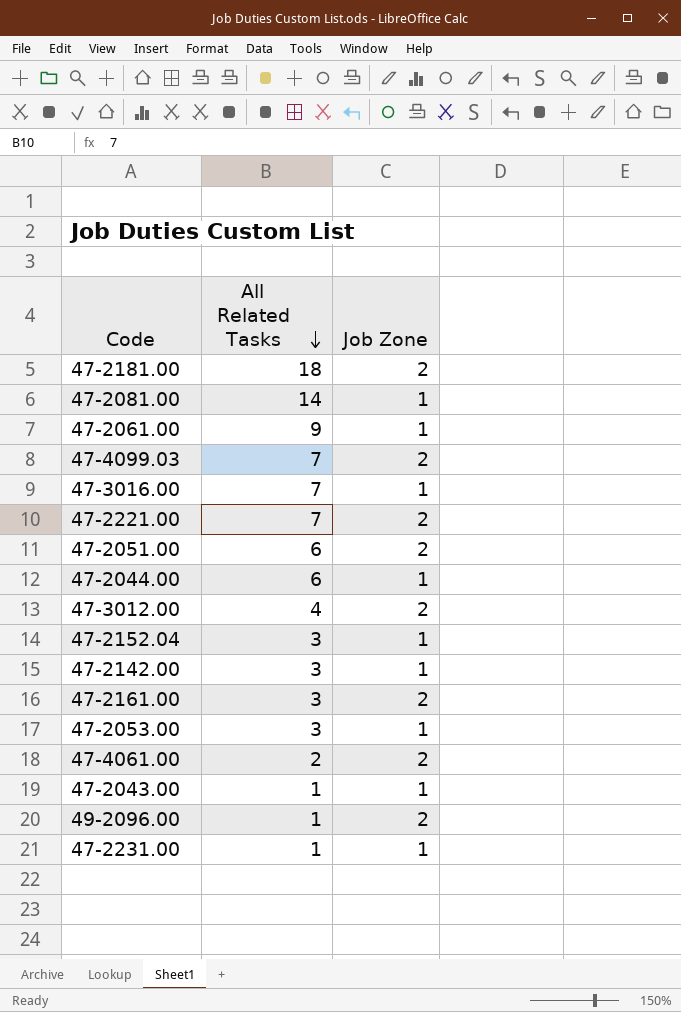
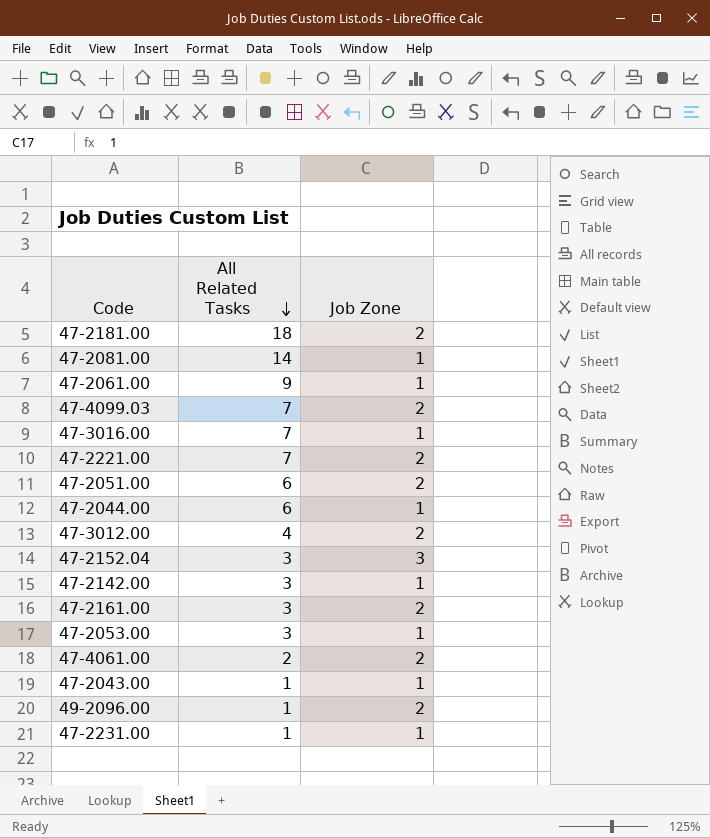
47-2152.04 | Job Zone: 1 -> 3

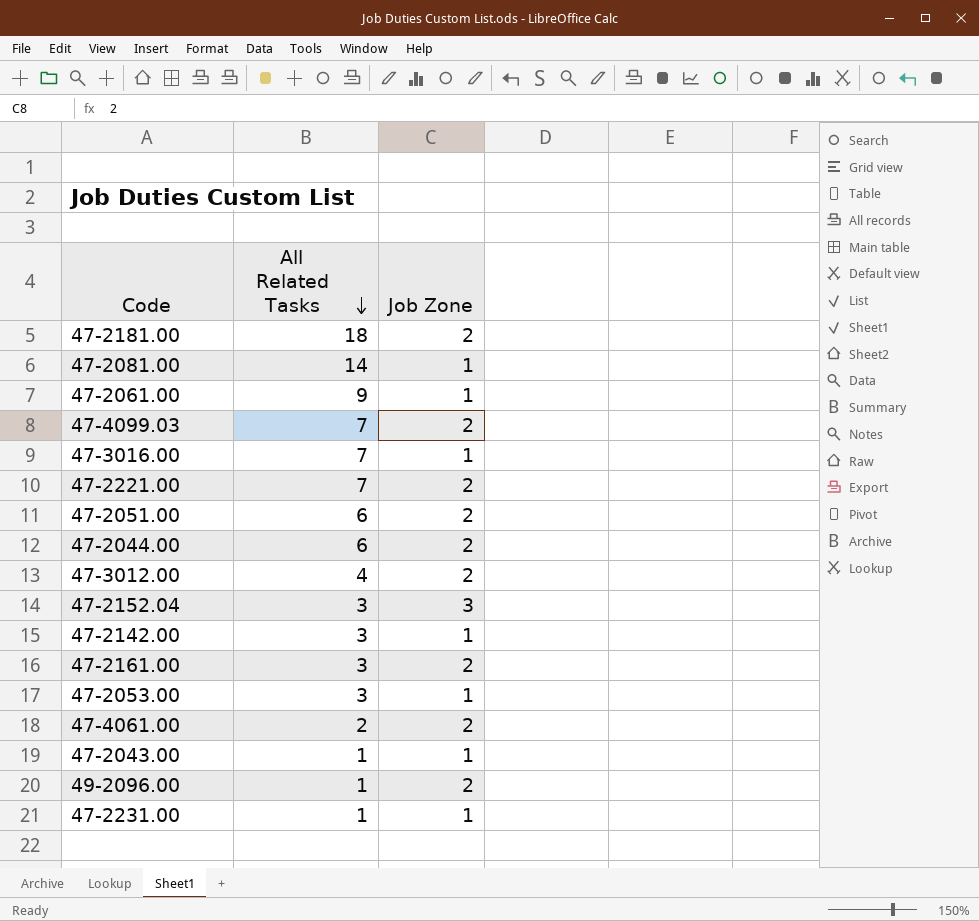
47-2044.00 | Job Zone: 1 -> 2

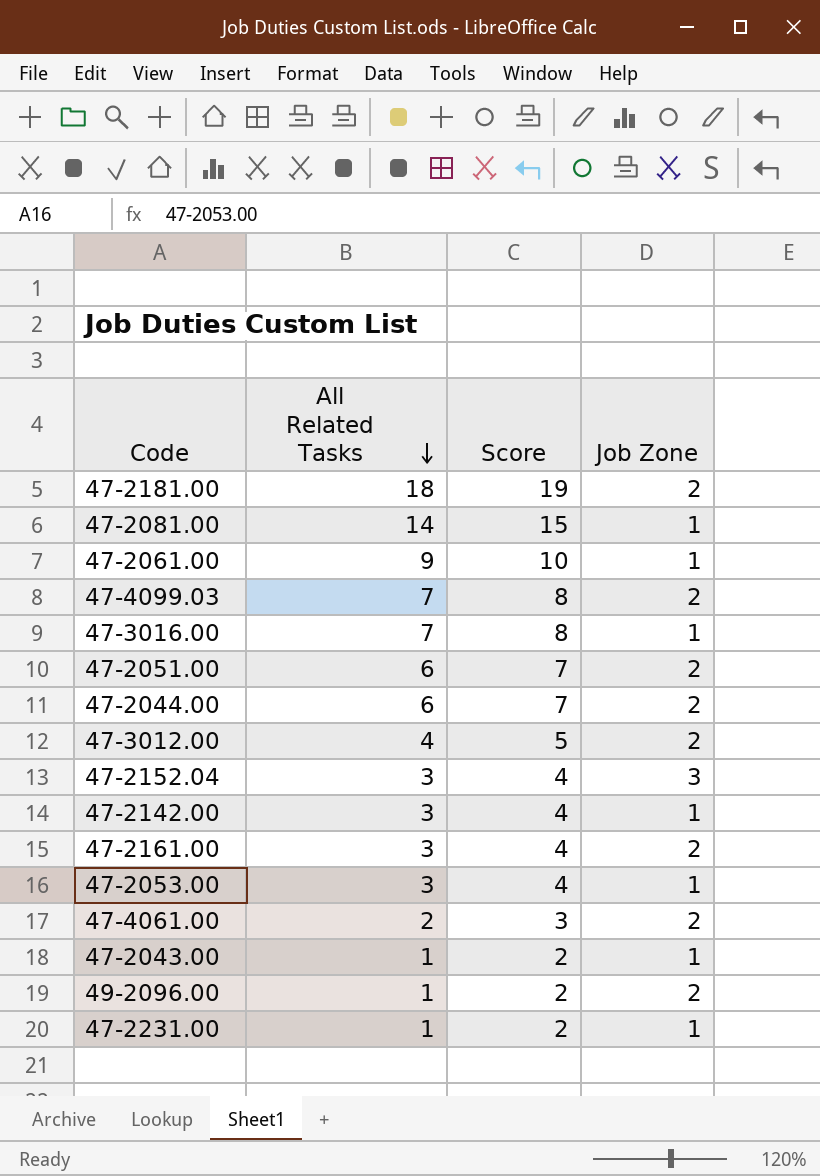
column Score | formula: none -> [All Related Tasks] + 1
row 47-2221.00: 7 | 2 -> none

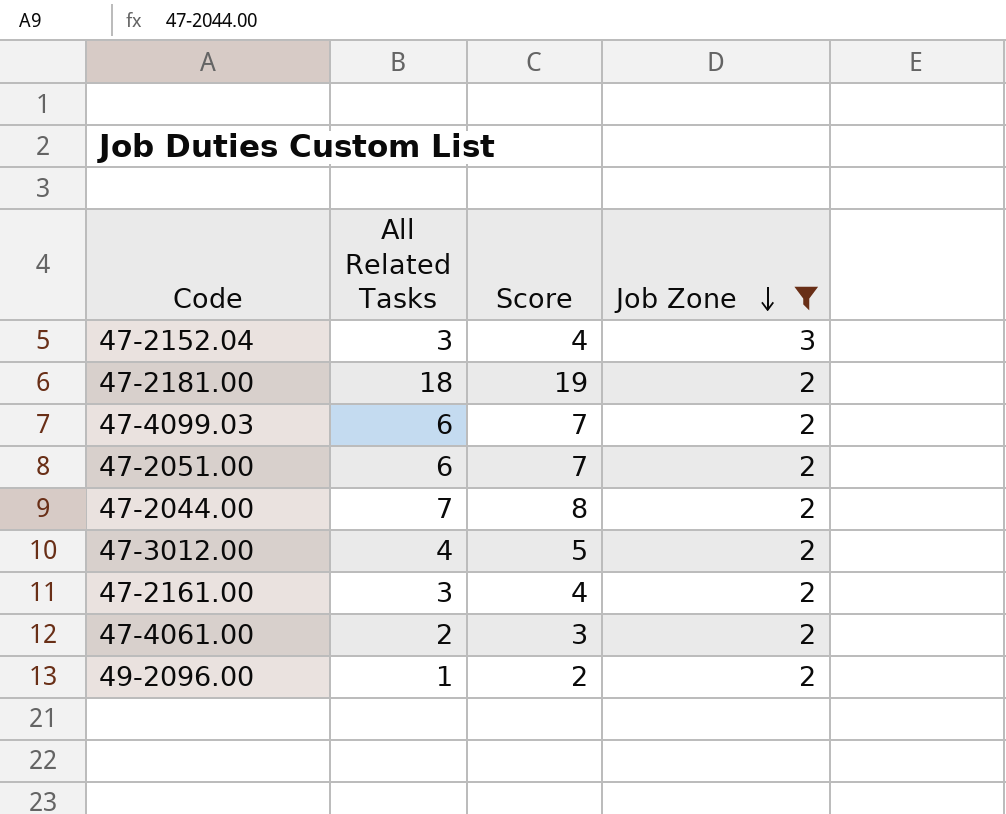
filter: none -> Job Zone != 1
row order: All Related Tasks descending -> Job Zone descending
47-4099.03 | All Related Tasks: 7 -> 6
47-4099.03 | Score: 8 -> 7
47-2044.00 | All Related Tasks: 6 -> 7
47-2044.00 | Score: 7 -> 8

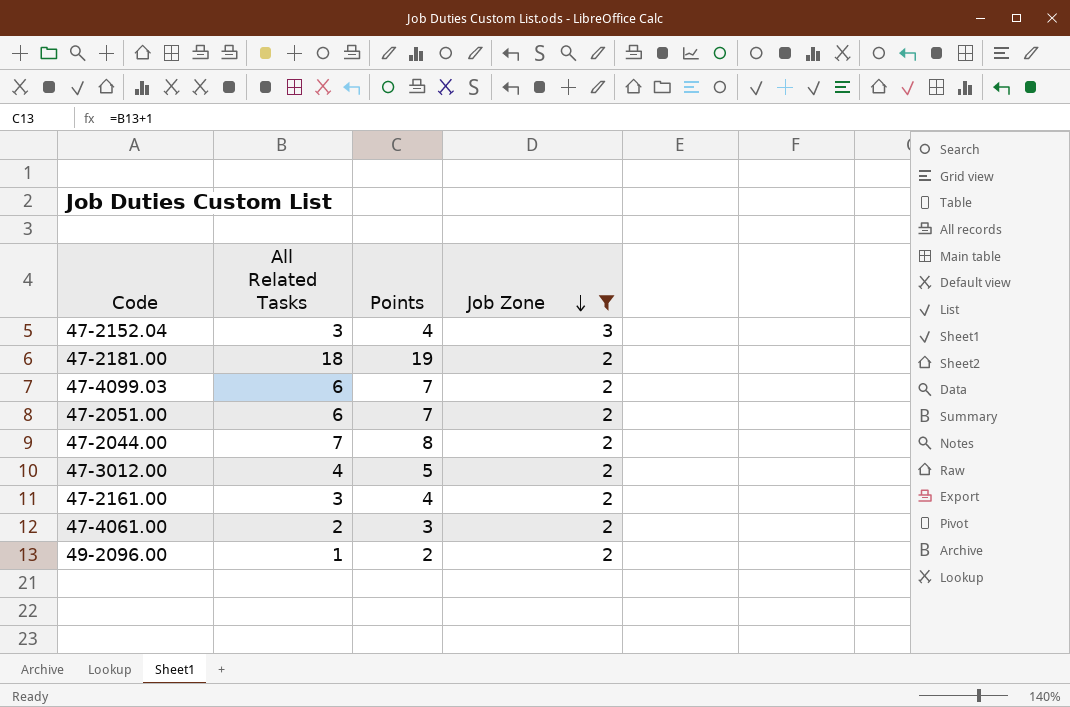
column name: Score -> Points

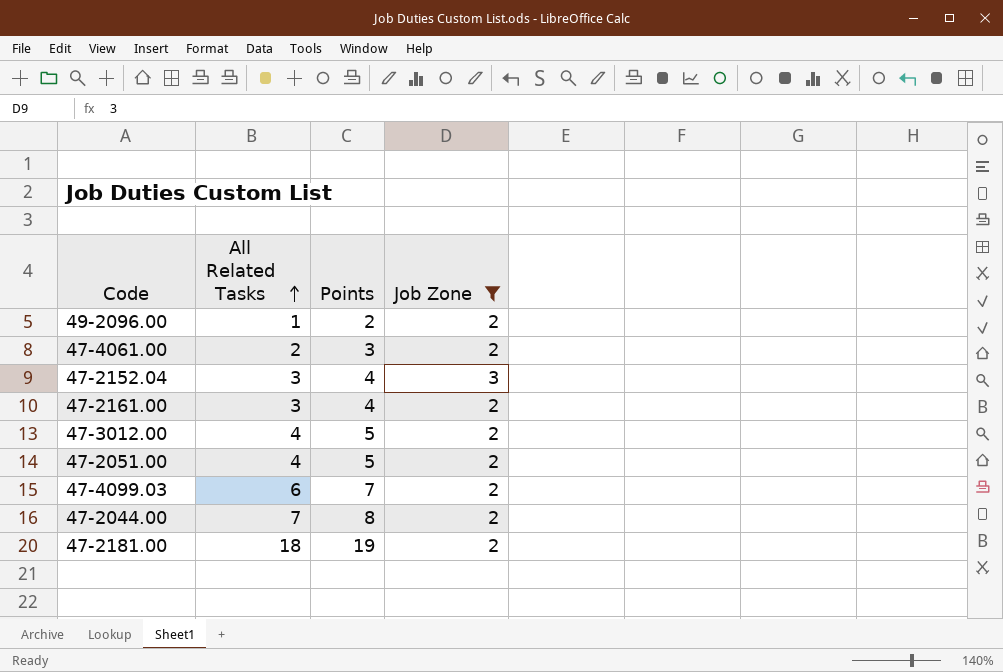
row order: Job Zone descending -> All Related Tasks ascending
47-2051.00 | All Related Tasks: 6 -> 4
47-2051.00 | Points: 7 -> 5

